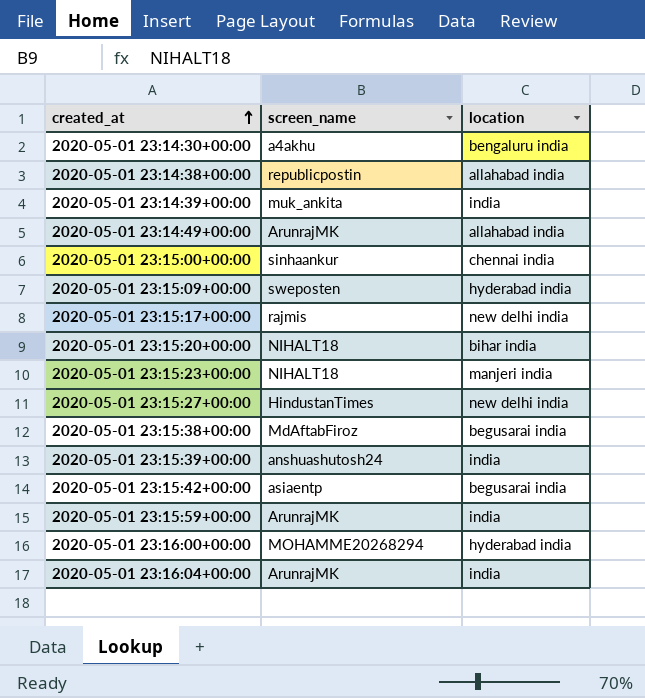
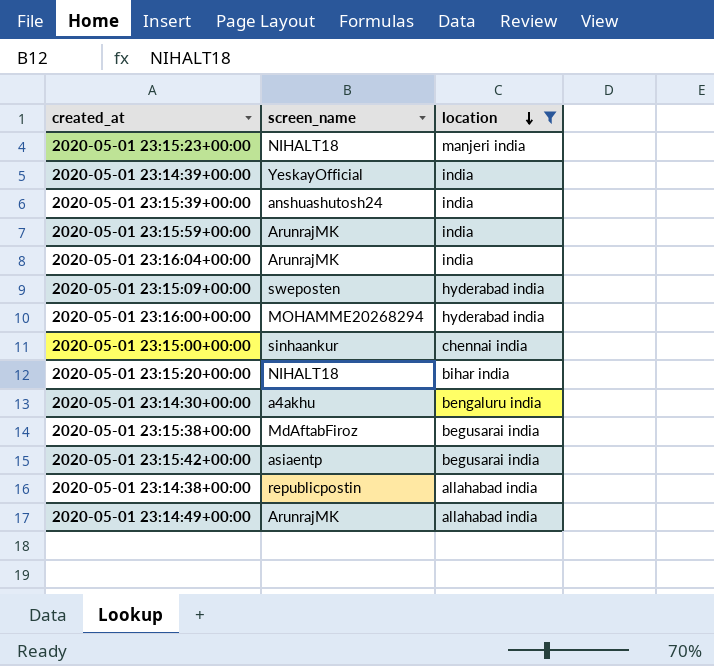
filter: none -> location != new delhi india
row order: created_at ascending -> location descending
2020-05-01 23:14:39+00:00 | screen_name: muk_ankita -> YeskayOfficial

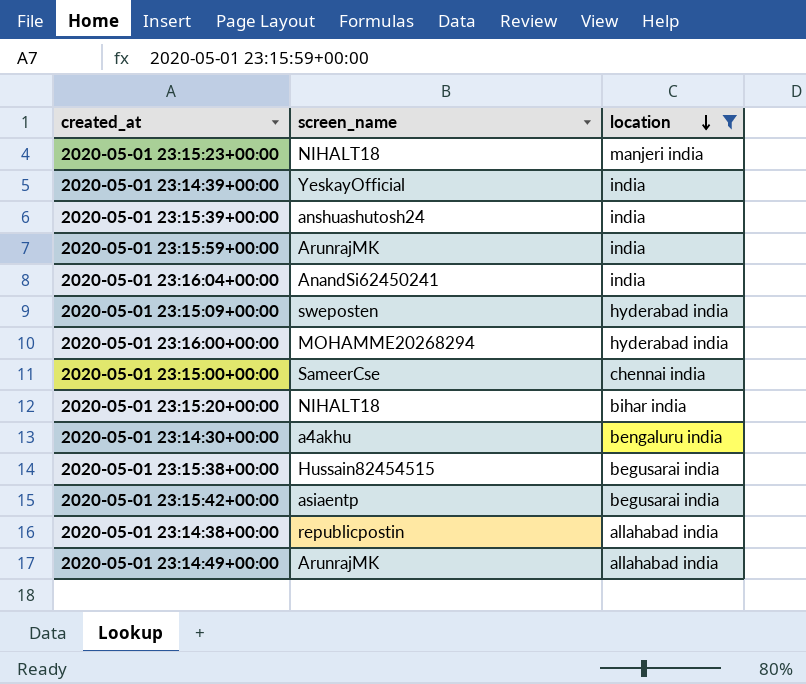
2020-05-01 23:16:04+00:00 | screen_name: ArunrajMK -> AnandSi62450241
2020-05-01 23:15:00+00:00 | screen_name: sinhaankur -> SameerCse
2020-05-01 23:15:38+00:00 | screen_name: MdAftabFiroz -> Hussain82454515

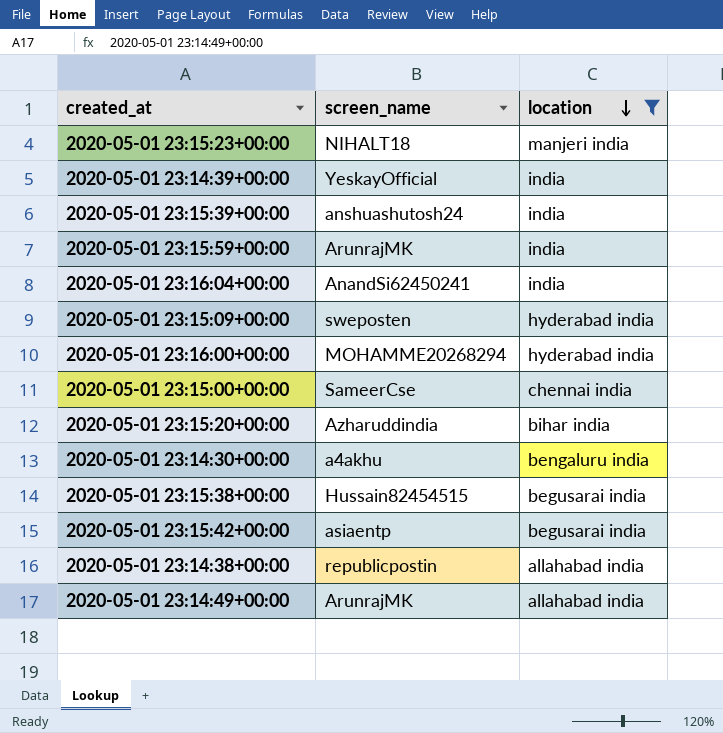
2020-05-01 23:15:20+00:00 | screen_name: NIHALT18 -> Azharuddindia

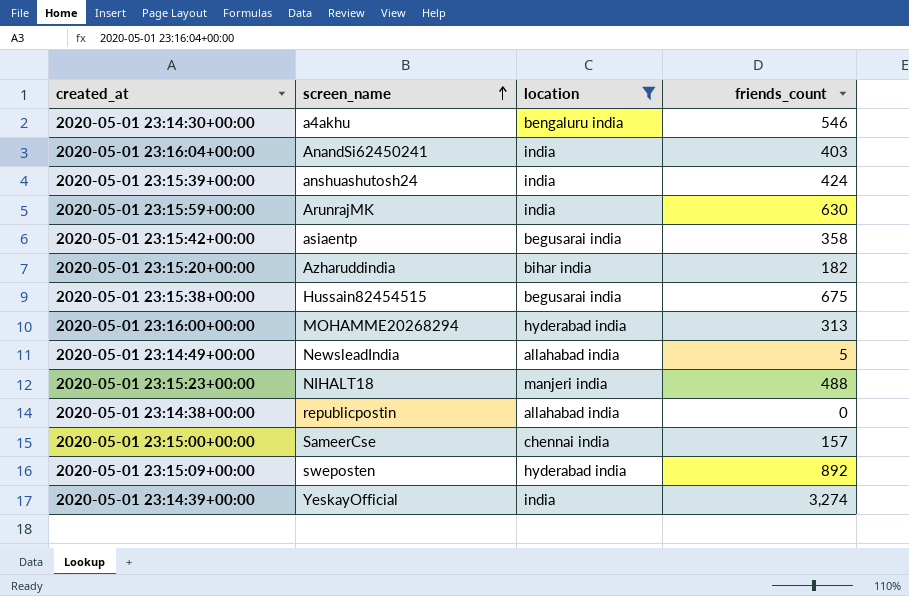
row order: location descending -> screen_name ascending
column friends_count | position: none -> 4
2020-05-01 23:14:49+00:00 | screen_name: ArunrajMK -> NewsleadIndia

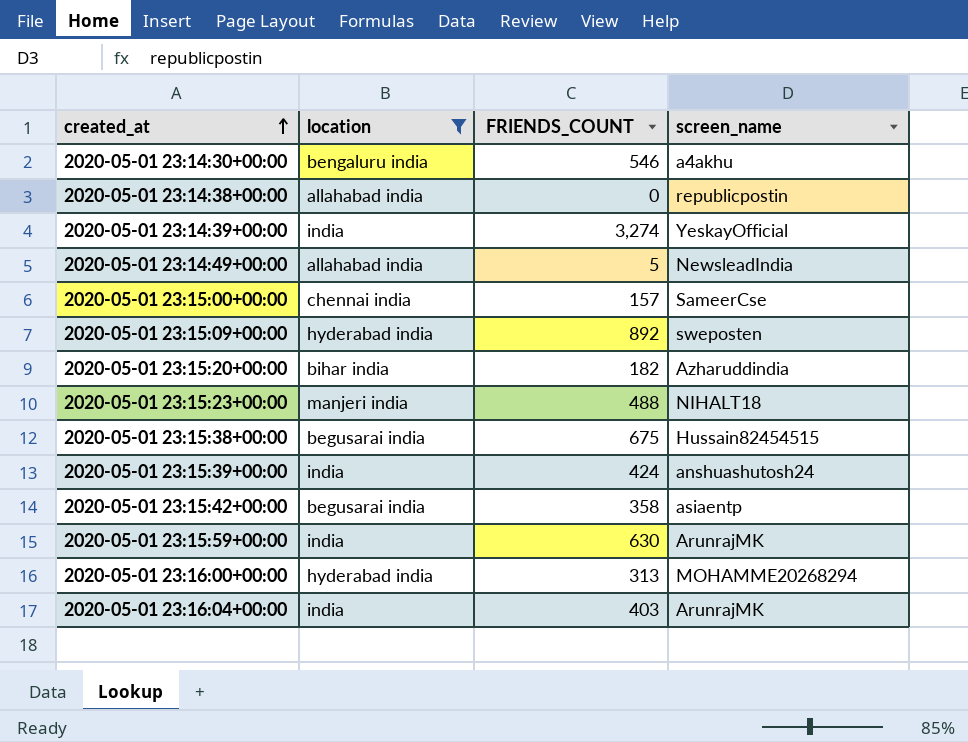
row order: screen_name ascending -> created_at ascending
column name: friends_count -> FRIENDS_COUNT
column screen_name | position: 2 -> 4
2020-05-01 23:16:04+00:00 | screen_name: AnandSi62450241 -> ArunrajMK

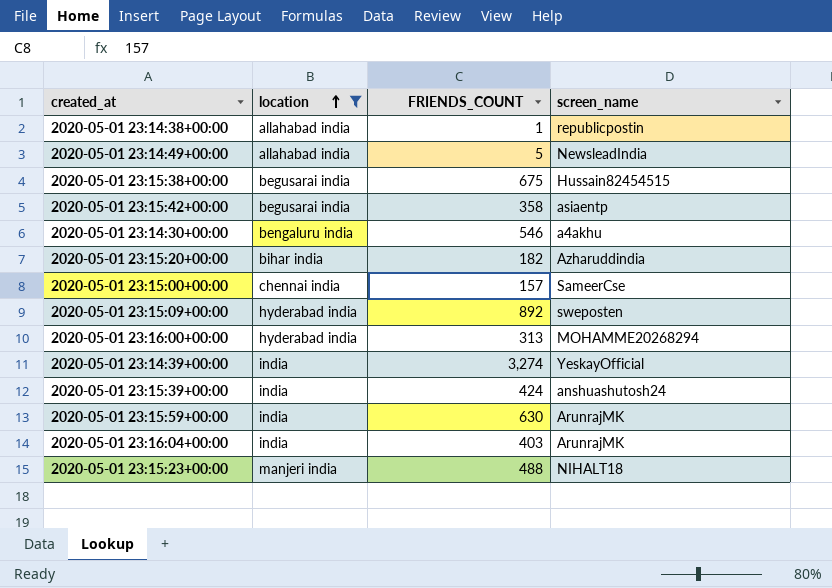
row order: created_at ascending -> location ascending
2020-05-01 23:14:38+00:00 | FRIENDS_COUNT: 0 -> 1

